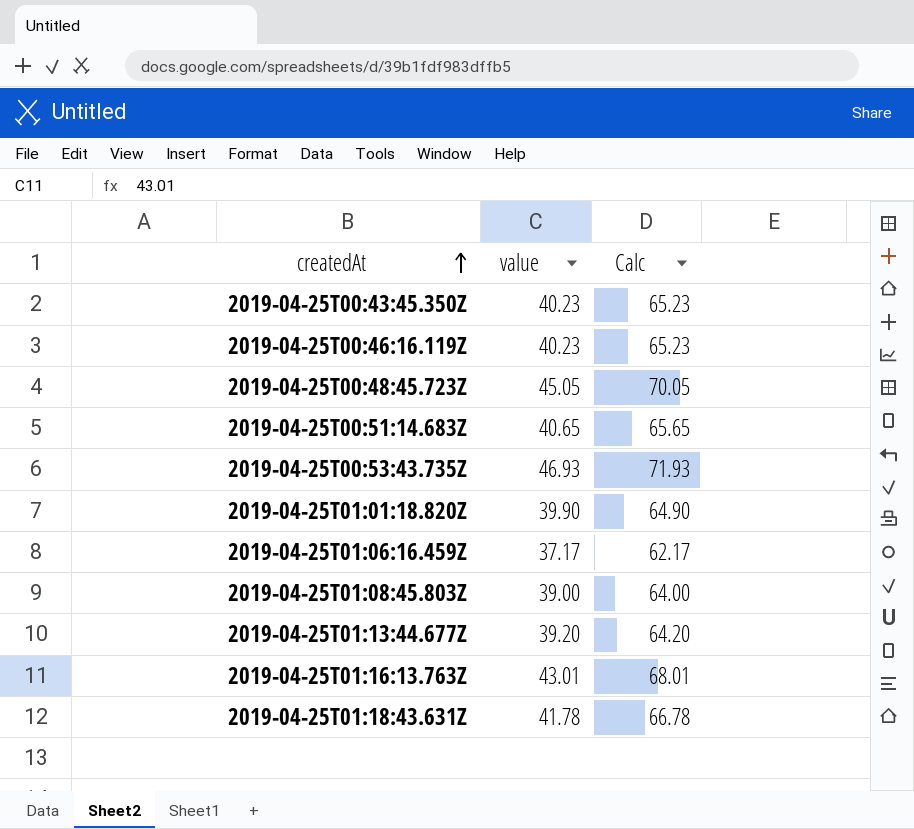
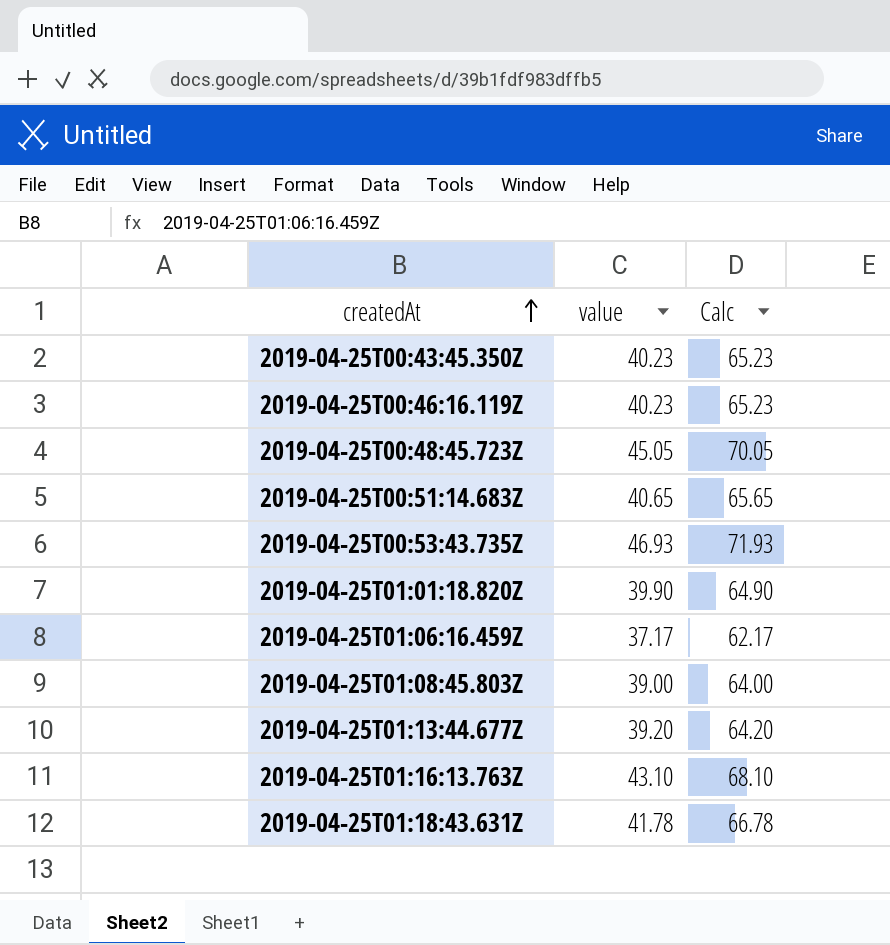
2019-04-25T01:16:13.763Z | value: 43.01 -> 43.10
2019-04-25T01:16:13.763Z | Calc: 68.01 -> 68.10

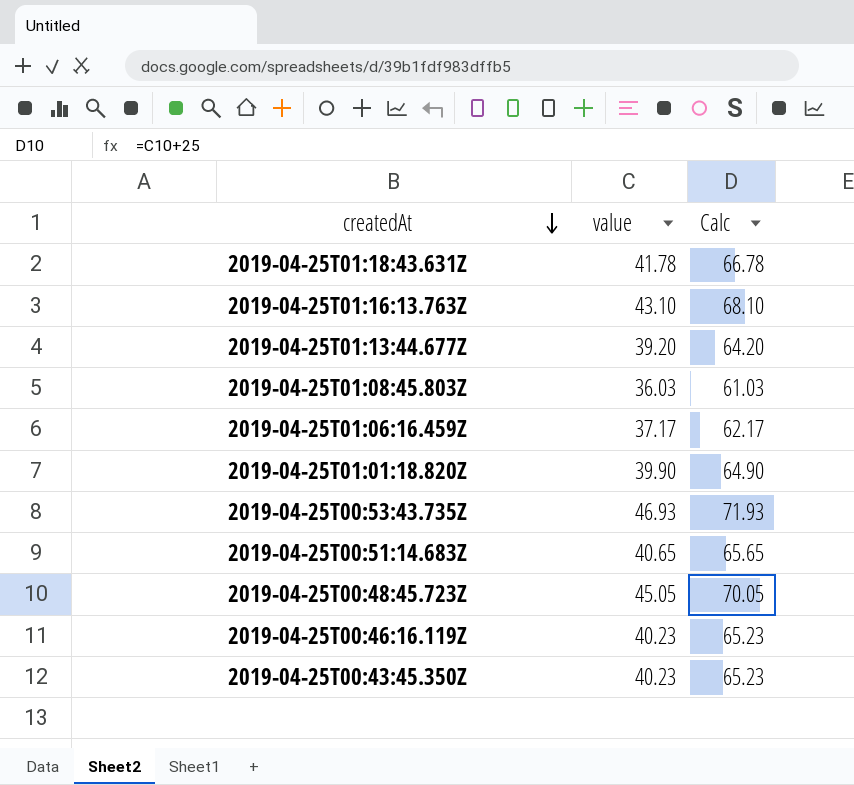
row order: createdAt ascending -> createdAt descending
2019-04-25T01:08:45.803Z | value: 39.00 -> 36.03
2019-04-25T01:08:45.803Z | Calc: 64.00 -> 61.03

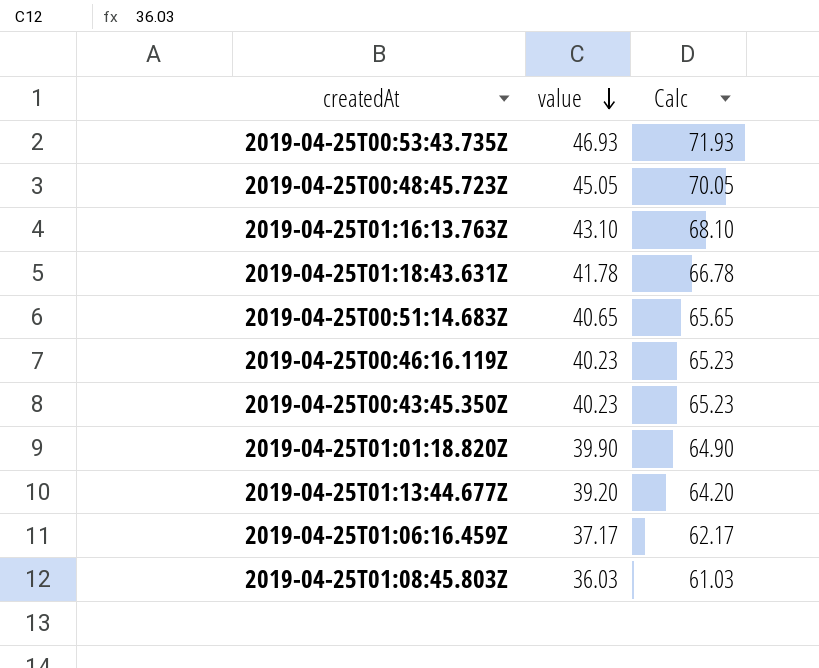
row order: createdAt descending -> value descending

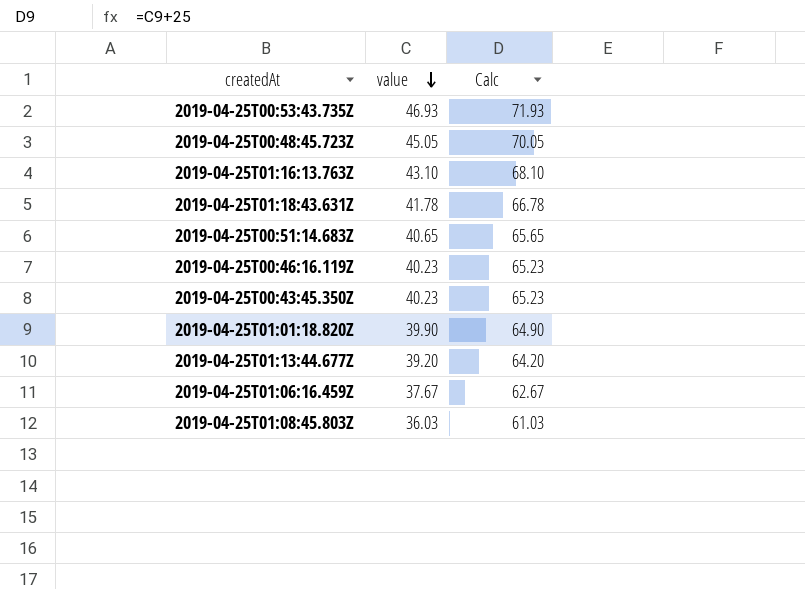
2019-04-25T01:06:16.459Z | value: 37.17 -> 37.67
2019-04-25T01:06:16.459Z | Calc: 62.17 -> 62.67

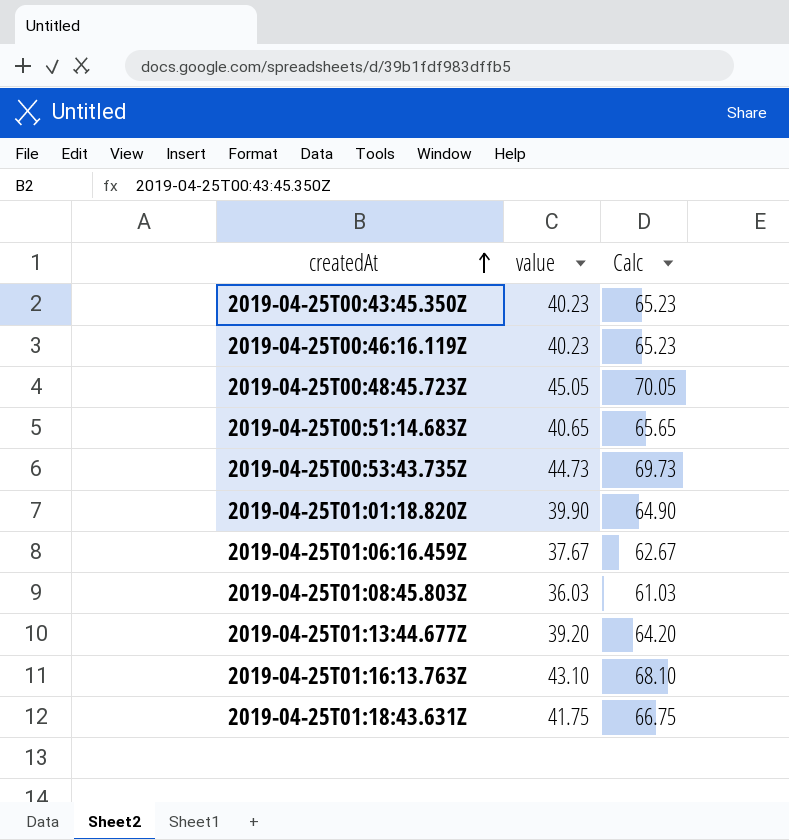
row order: value descending -> createdAt ascending
2019-04-25T00:53:43.735Z | value: 46.93 -> 44.73
2019-04-25T00:53:43.735Z | Calc: 71.93 -> 69.73
2019-04-25T01:18:43.631Z | value: 41.78 -> 41.75
2019-04-25T01:18:43.631Z | Calc: 66.78 -> 66.75

